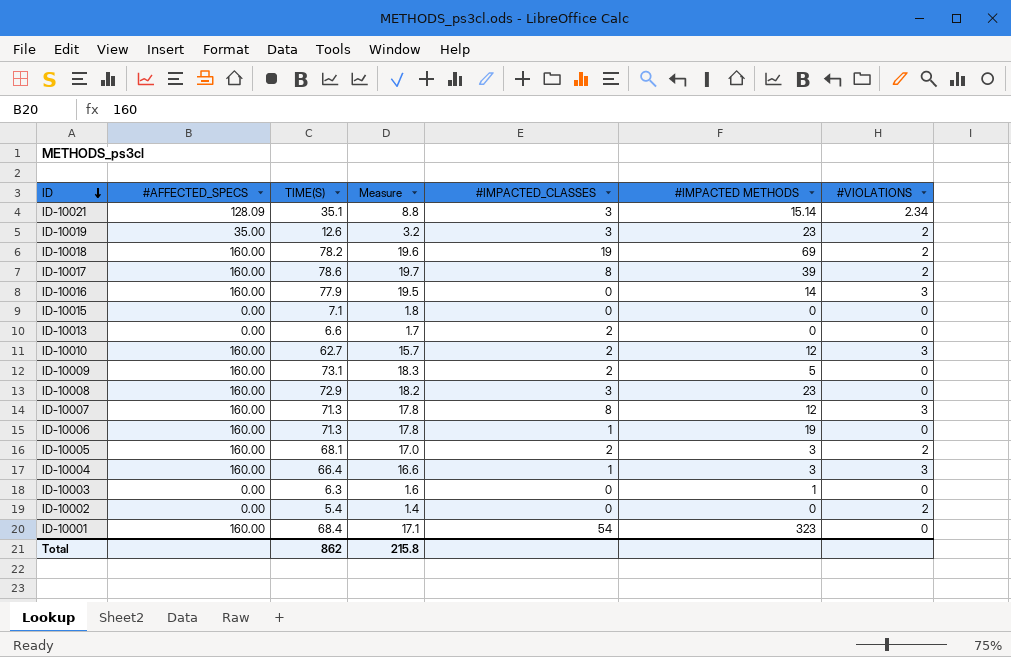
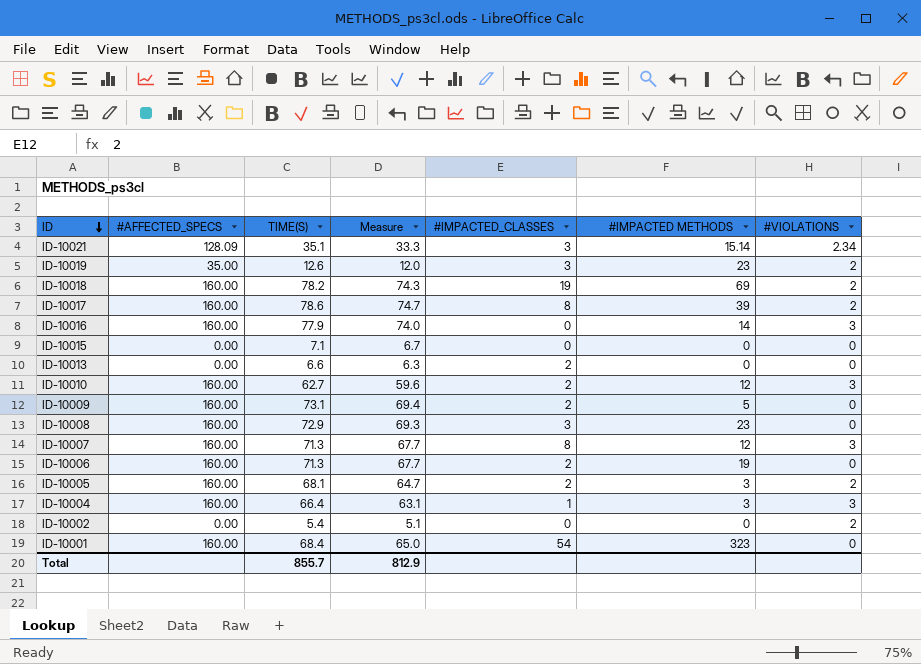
column Measure | formula: [TIME(S)] * 0.25 -> [TIME(S)] * 0.95
row ID-10003: 0.00 | 6.3 | 1.6 | 0 | 1 | 0 -> none
ID-10006 | #IMPACTED_CLASSES: 1 -> 2
Total | TIME(S): 862 -> 855.7
Total | Measure: 215.8 -> 812.9

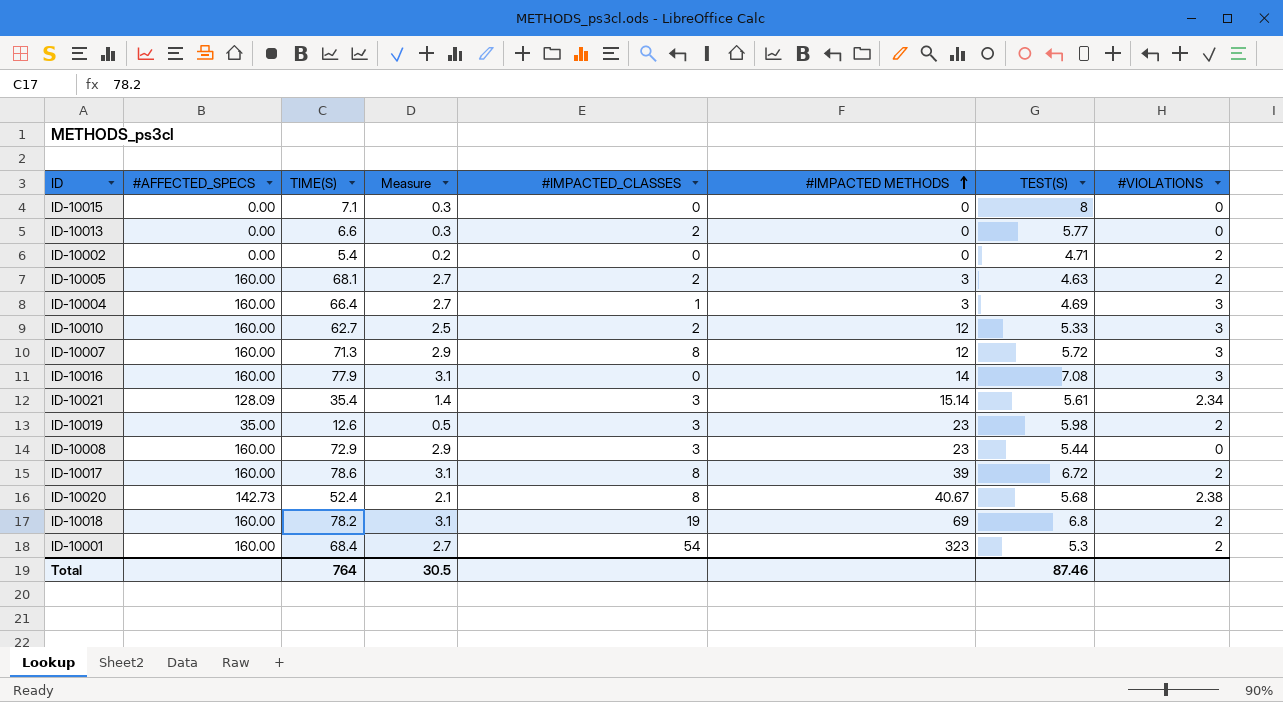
row order: ID descending -> #IMPACTED METHODS ascending
column Measure | formula: [TIME(S)] * 0.95 -> [TIME(S)] * 0.04
column TEST(S) | position: none -> 7
row ID-10009: 160.00 | 73.1 | 69.4 | 2 | 5 | 0 -> none
row ID-10006: 160.00 | 71.3 | 67.7 | 2 | 19 | 0 -> none
ID-10021 | TIME(S): 35.1 -> 35.4
row ID-10020: none -> 142.73 | 52.4 | 2.1 | 8 | 40.67 | 5.68 | 2.38
ID-10001 | #VIOLATIONS: 0 -> 2
Total | TIME(S): 855.7 -> 764
Total | Measure: 812.9 -> 30.5

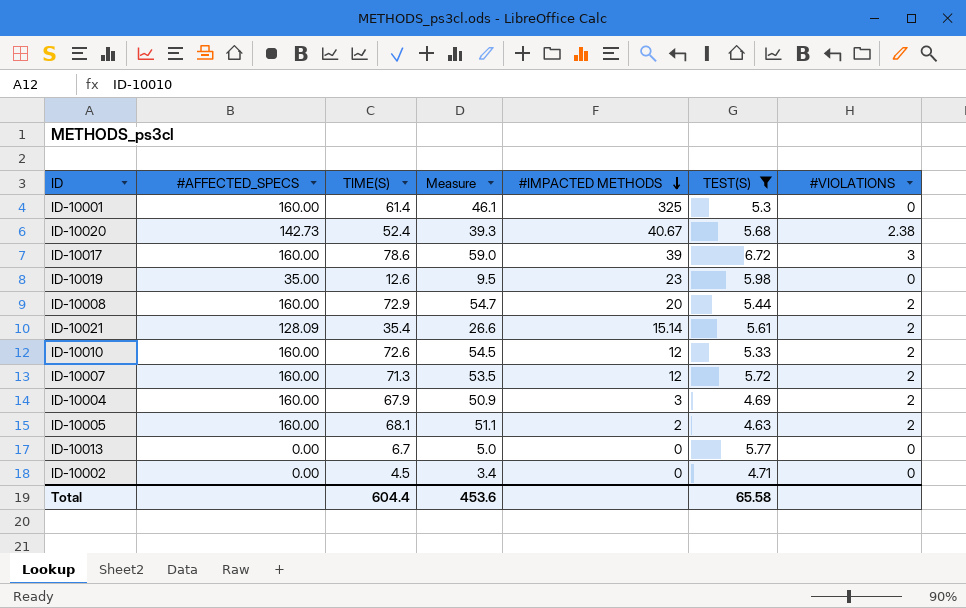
filter: none -> TEST(S) <= 6.72
row order: #IMPACTED METHODS ascending -> #IMPACTED METHODS descending
column #IMPACTED_CLASSES | position: 5 -> none
column Measure | formula: [TIME(S)] * 0.04 -> [TIME(S)] * 0.75
ID-10001 | TIME(S): 68.4 -> 61.4
ID-10001 | #IMPACTED METHODS: 323 -> 325
ID-10001 | #VIOLATIONS: 2 -> 0
ID-10017 | #VIOLATIONS: 2 -> 3
ID-10019 | #VIOLATIONS: 2 -> 0
ID-10008 | #IMPACTED METHODS: 23 -> 20
ID-10008 | #VIOLATIONS: 0 -> 2
ID-10021 | #VIOLATIONS: 2.34 -> 2
ID-10010 | TIME(S): 62.7 -> 72.6
ID-10010 | #VIOLATIONS: 3 -> 2
ID-10007 | #VIOLATIONS: 3 -> 2
ID-10004 | TIME(S): 66.4 -> 67.9
ID-10004 | #VIOLATIONS: 3 -> 2
ID-10005 | #IMPACTED METHODS: 3 -> 2
ID-10013 | TIME(S): 6.6 -> 6.7
ID-10002 | TIME(S): 5.4 -> 4.5
ID-10002 | #VIOLATIONS: 2 -> 0
Total | TIME(S): 764 -> 604.4
Total | Measure: 30.5 -> 453.6
Total | TEST(S): 87.46 -> 65.58

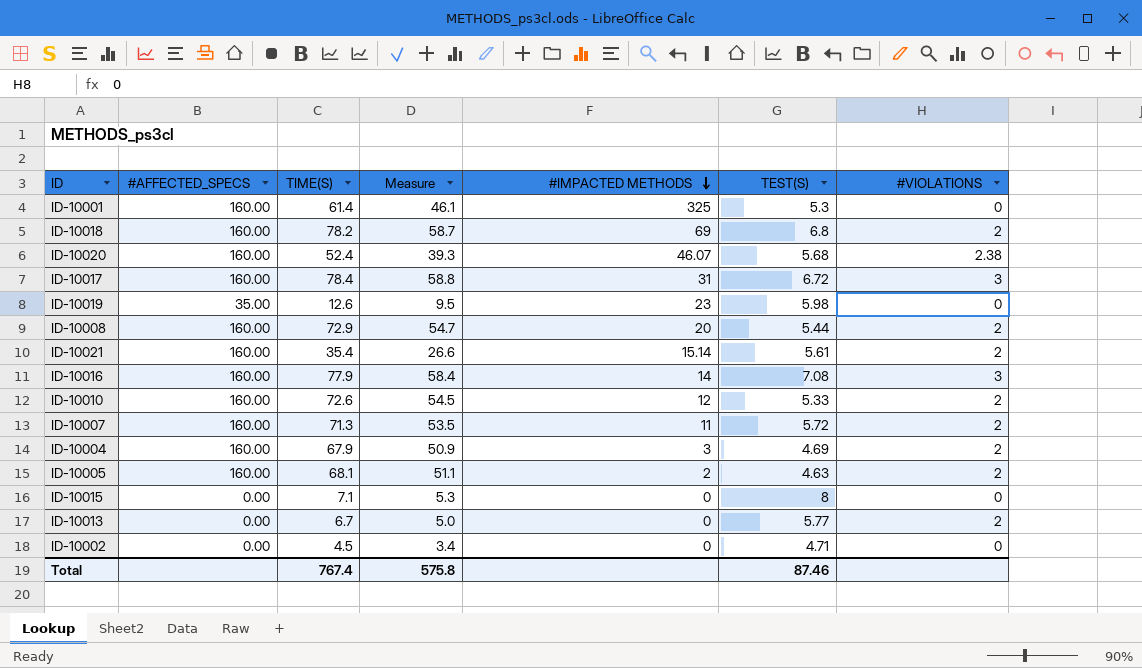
filter: TEST(S) <= 6.72 -> none
ID-10020 | #AFFECTED_SPECS: 142.73 -> 160.00
ID-10020 | #IMPACTED METHODS: 40.67 -> 46.07
ID-10017 | TIME(S): 78.6 -> 78.4
ID-10017 | Measure: 59.0 -> 58.8
ID-10017 | #IMPACTED METHODS: 39 -> 31
ID-10021 | #AFFECTED_SPECS: 128.09 -> 160.00
ID-10007 | #IMPACTED METHODS: 12 -> 11
ID-10013 | #VIOLATIONS: 0 -> 2
Total | TIME(S): 604.4 -> 767.4
Total | Measure: 453.6 -> 575.8
Total | TEST(S): 65.58 -> 87.46

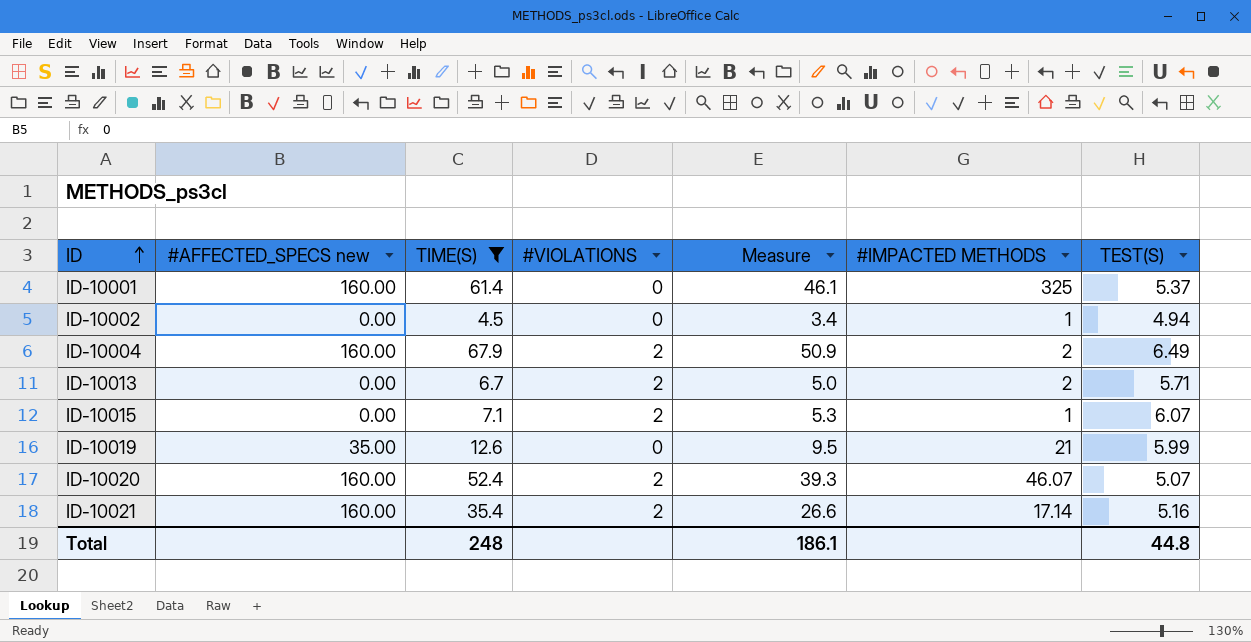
filter: none -> TIME(S) <= 67.9
row order: #IMPACTED METHODS descending -> ID ascending
column name: #AFFECTED_SPECS -> #AFFECTED_SPECS new
column #VIOLATIONS | position: 7 -> 4
ID-10001 | TEST(S): 5.3 -> 5.37
ID-10002 | #IMPACTED METHODS: 0 -> 1
ID-10002 | TEST(S): 4.71 -> 4.94
ID-10004 | #IMPACTED METHODS: 3 -> 2
ID-10004 | TEST(S): 4.69 -> 6.49
ID-10013 | #IMPACTED METHODS: 0 -> 2
ID-10013 | TEST(S): 5.77 -> 5.71
ID-10015 | #VIOLATIONS: 0 -> 2
ID-10015 | #IMPACTED METHODS: 0 -> 1
ID-10015 | TEST(S): 8 -> 6.07
ID-10019 | #IMPACTED METHODS: 23 -> 21
ID-10019 | TEST(S): 5.98 -> 5.99
ID-10020 | #VIOLATIONS: 2.38 -> 2
ID-10020 | TEST(S): 5.68 -> 5.07
ID-10021 | #IMPACTED METHODS: 15.14 -> 17.14
ID-10021 | TEST(S): 5.61 -> 5.16
Total | TIME(S): 767.4 -> 248
Total | Measure: 575.8 -> 186.1
Total | TEST(S): 87.46 -> 44.8

